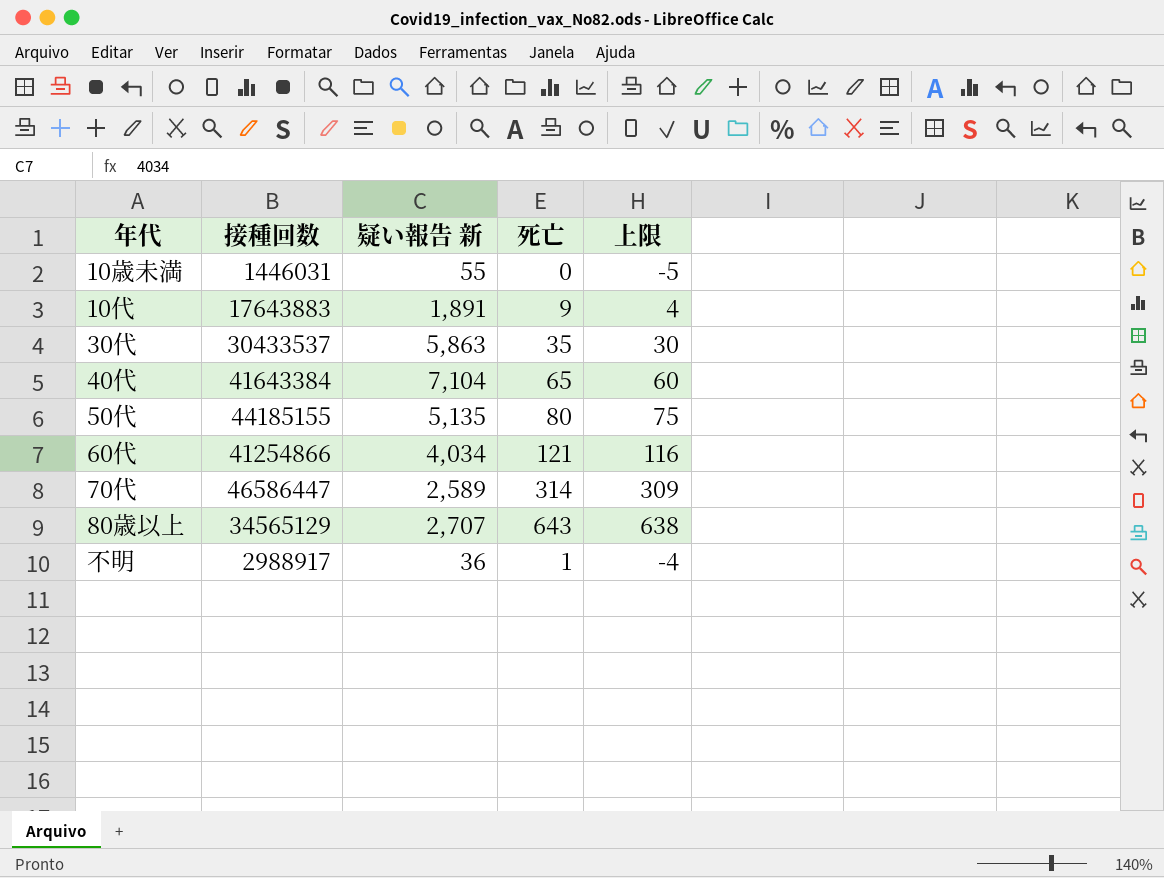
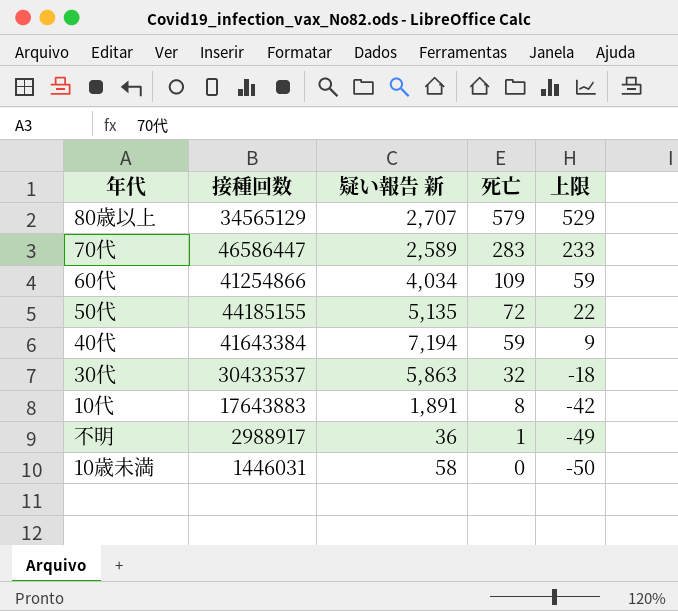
row order: none -> 死亡 descending
column 上限 | formula: [死亡] - 5 -> [死亡] - 50
80歳以上 | 死亡: 643 -> 579
70代 | 死亡: 314 -> 283
60代 | 死亡: 121 -> 109
50代 | 死亡: 80 -> 72
40代 | 疑い報告 新: 7,104 -> 7,194
40代 | 死亡: 65 -> 59
30代 | 死亡: 35 -> 32
10代 | 死亡: 9 -> 8
10歳未満 | 疑い報告 新: 55 -> 58

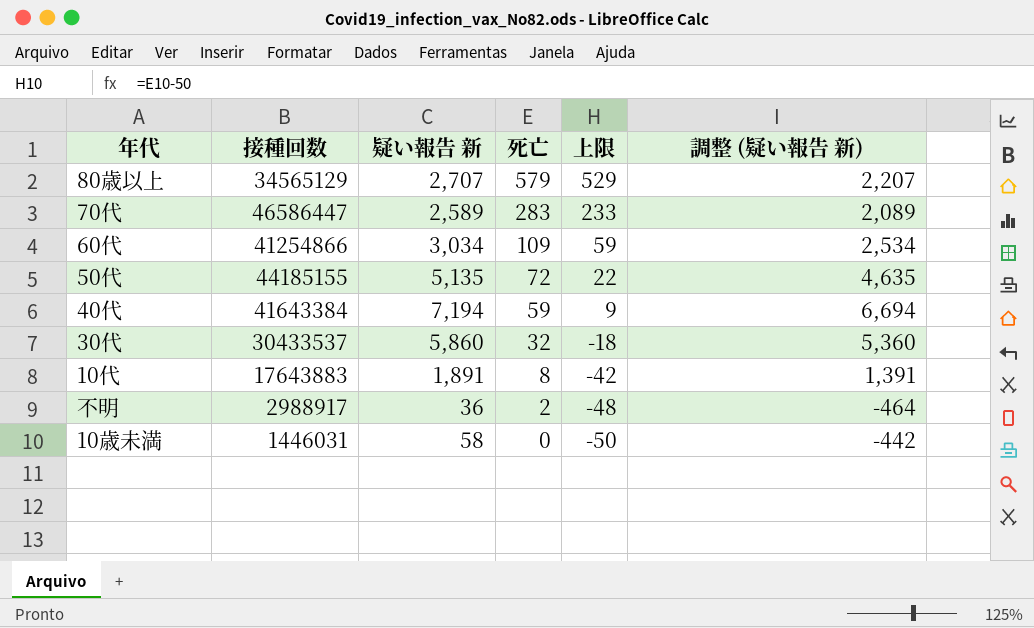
column 調整 (疑い報告 新) | formula: none -> [疑い報告 新] - 500
60代 | 疑い報告 新: 4,034 -> 3,034
30代 | 疑い報告 新: 5,863 -> 5,860
不明 | 死亡: 1 -> 2
不明 | 上限: -49 -> -48

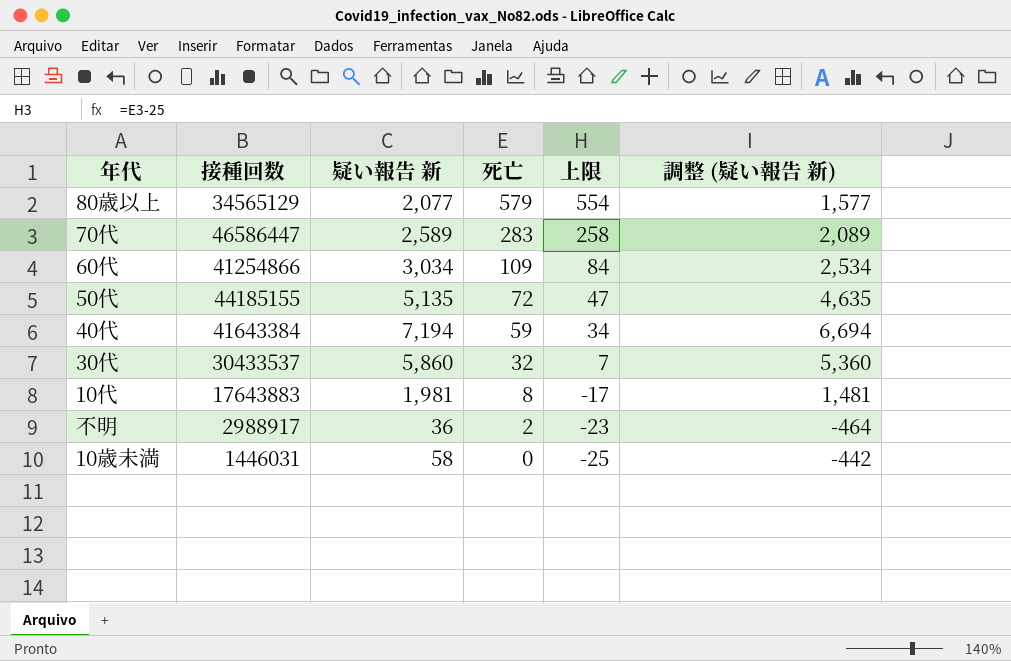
column 上限 | formula: [死亡] - 50 -> [死亡] - 25
80歳以上 | 疑い報告 新: 2,707 -> 2,077
80歳以上 | 調整 (疑い報告 新): 2,207 -> 1,577
10代 | 疑い報告 新: 1,891 -> 1,981
10代 | 調整 (疑い報告 新): 1,391 -> 1,481

